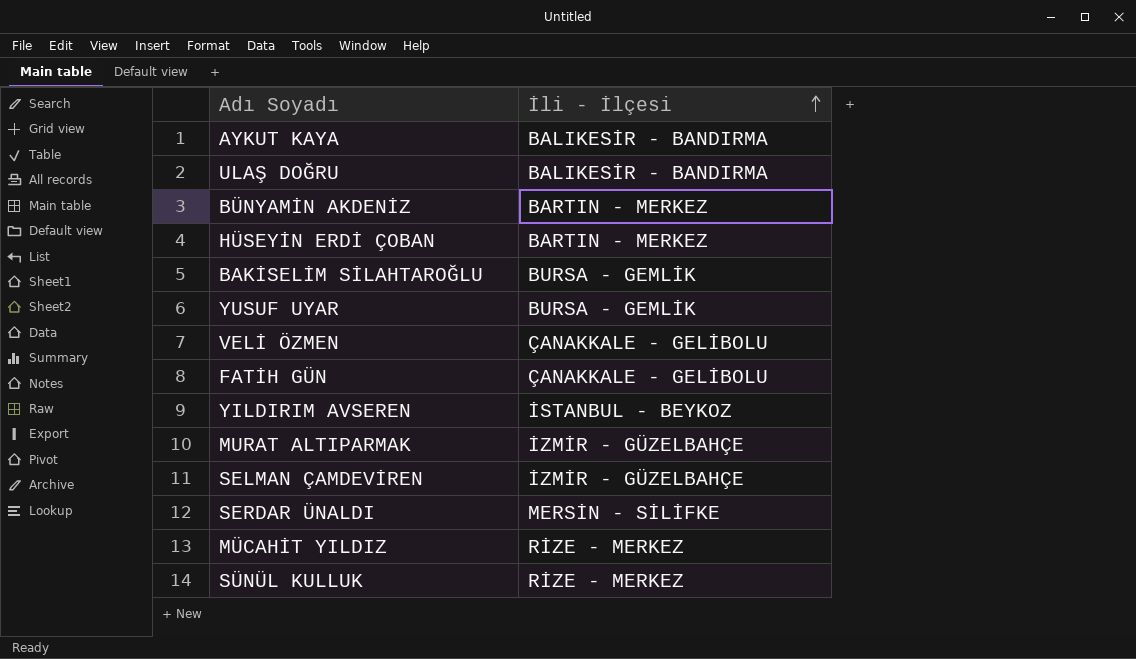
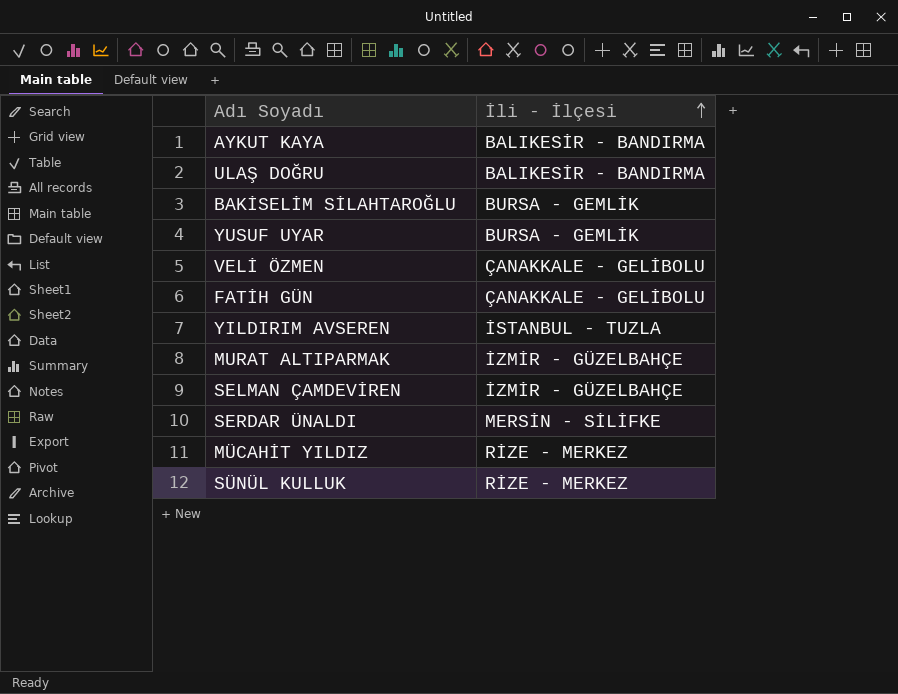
row BÜNYAMİN AKDENİZ: BARTIN - MERKEZ -> none
row HÜSEYİN ERDİ ÇOBAN: BARTIN - MERKEZ -> none
YILDIRIM AVSEREN | İli - İlçesi: İSTANBUL - BEYKOZ -> İSTANBUL - TUZLA

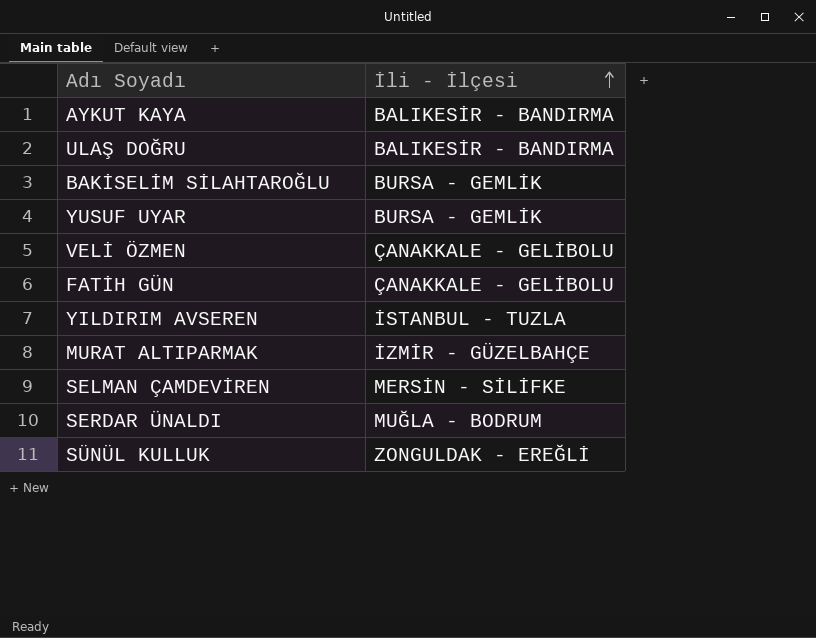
row MÜCAHİT YILDIZ: RİZE - MERKEZ -> none
SELMAN ÇAMDEVİREN | İli - İlçesi: İZMİR - GÜZELBAHÇE -> MERSİN - SİLİFKE
SERDAR ÜNALDI | İli - İlçesi: MERSİN - SİLİFKE -> MUĞLA - BODRUM
SÜNÜL KULLUK | İli - İlçesi: RİZE - MERKEZ -> ZONGULDAK - EREĞLİ

